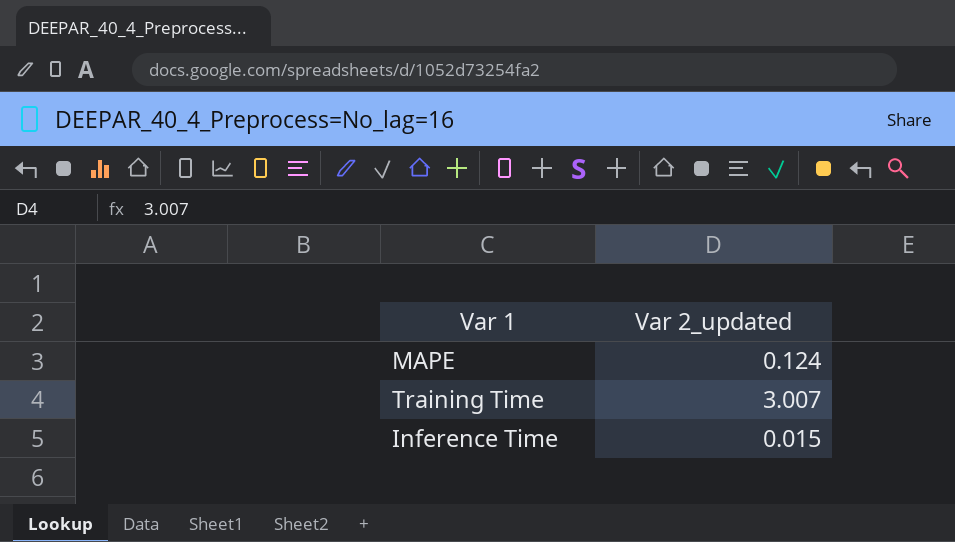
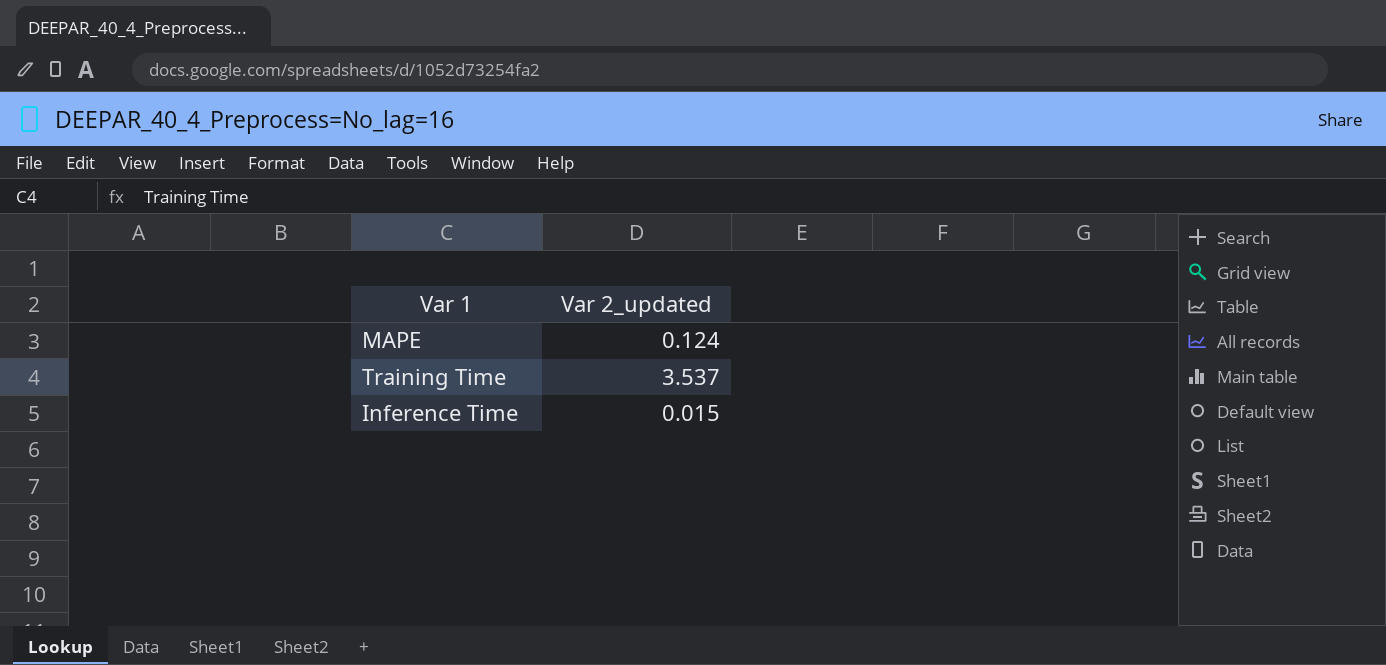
Training Time | Var 2_updated: 3.007 -> 3.537

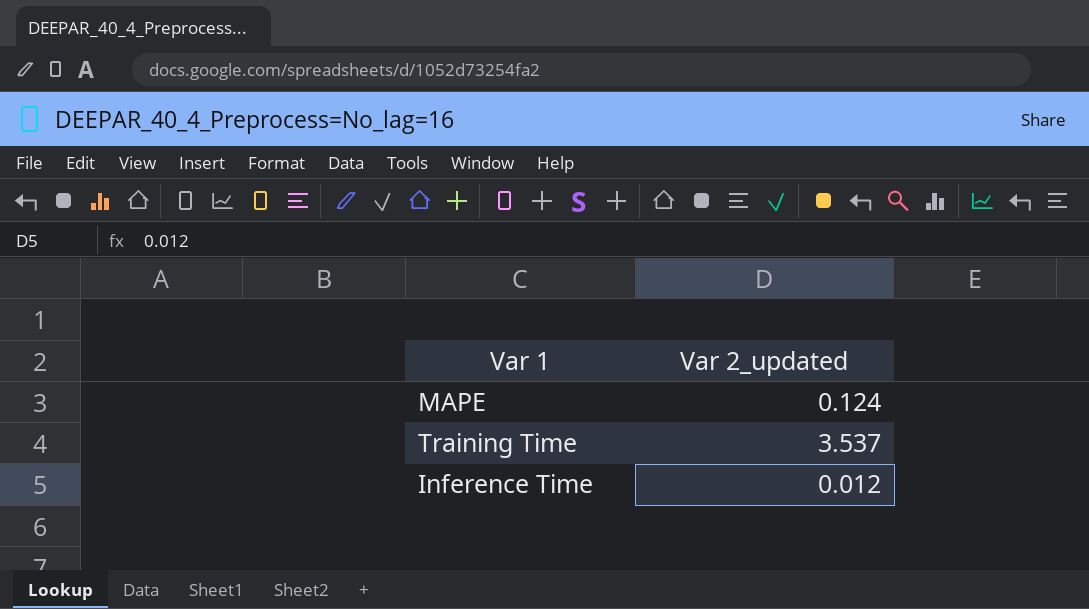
Inference Time | Var 2_updated: 0.015 -> 0.012

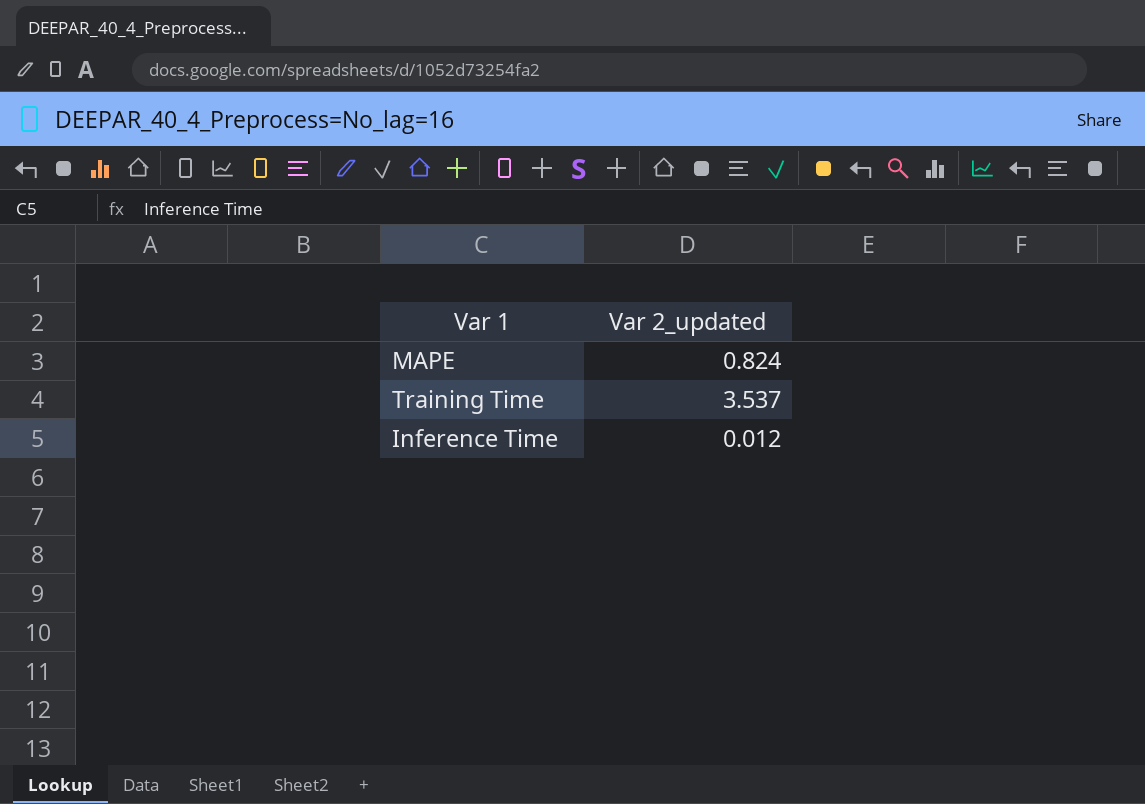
MAPE | Var 2_updated: 0.124 -> 0.824

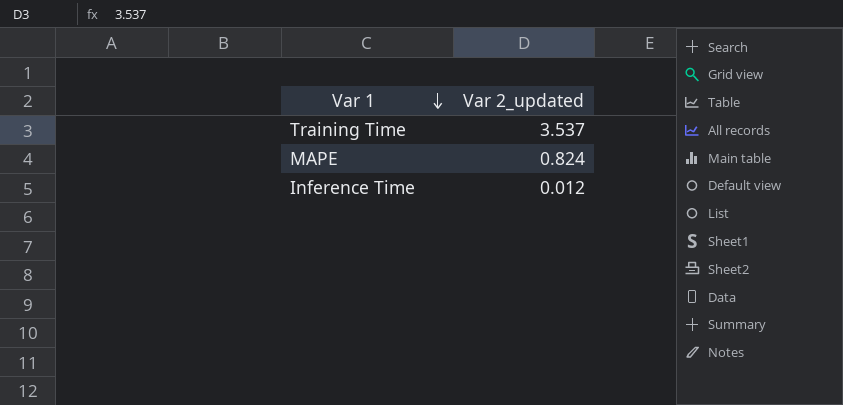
row order: none -> Var 1 descending

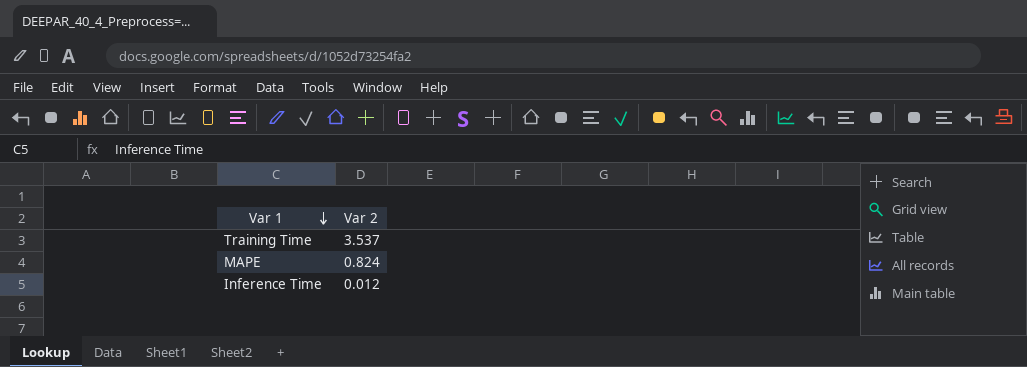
column name: Var 2_updated -> Var 2

